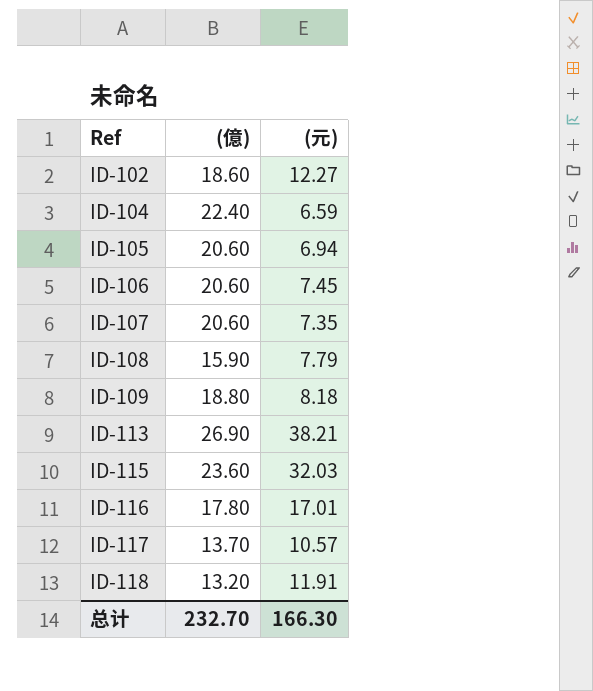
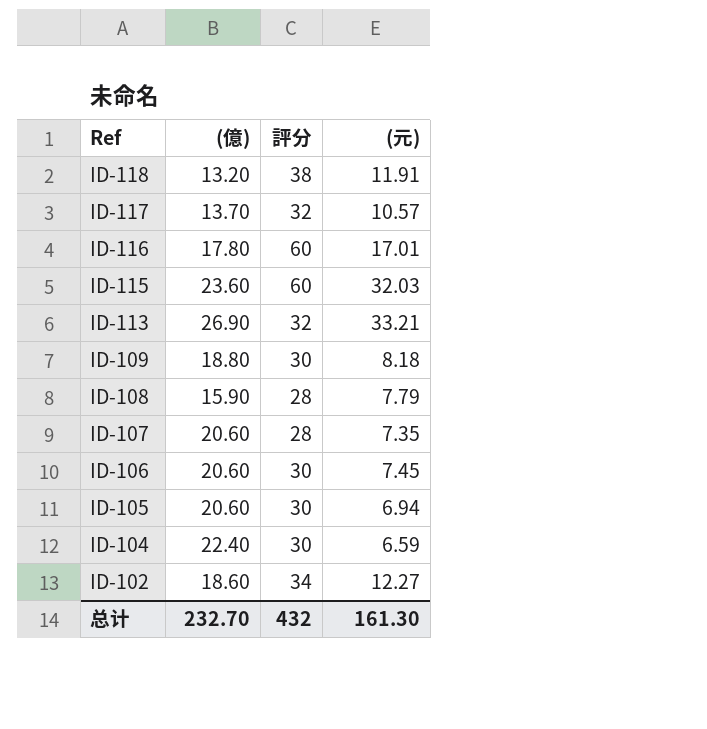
row order: Ref ascending -> Ref descending
column 評分 | position: none -> 3
ID-113 | (元): 38.21 -> 33.21
总计 | (元): 166.30 -> 161.30

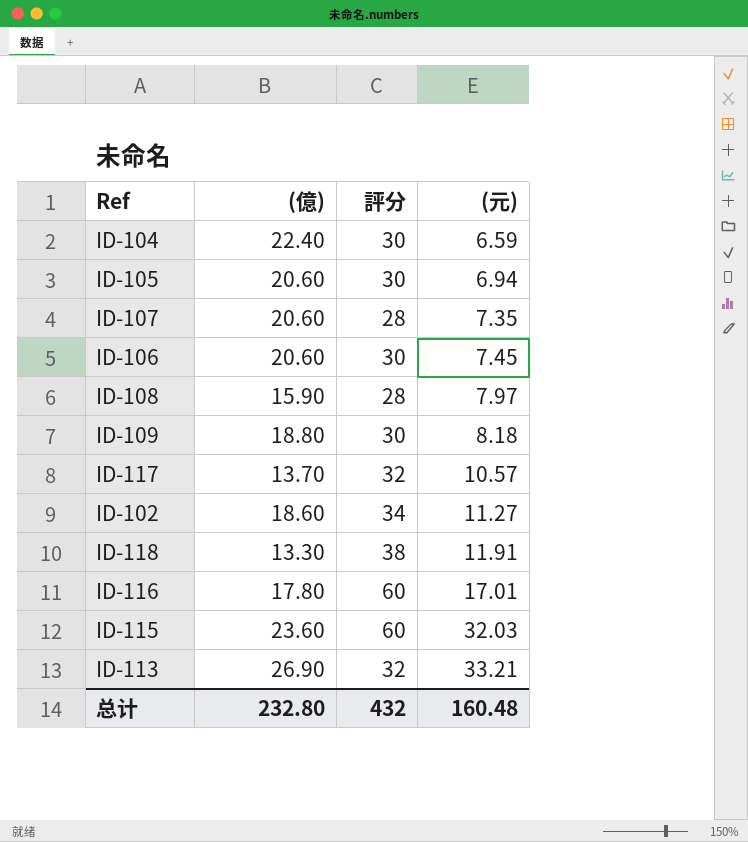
row order: Ref descending -> (元) ascending
ID-108 | (元): 7.79 -> 7.97
ID-102 | (元): 12.27 -> 11.27
ID-118 | (億): 13.20 -> 13.30
总计 | (億): 232.70 -> 232.80
总计 | (元): 161.30 -> 160.48

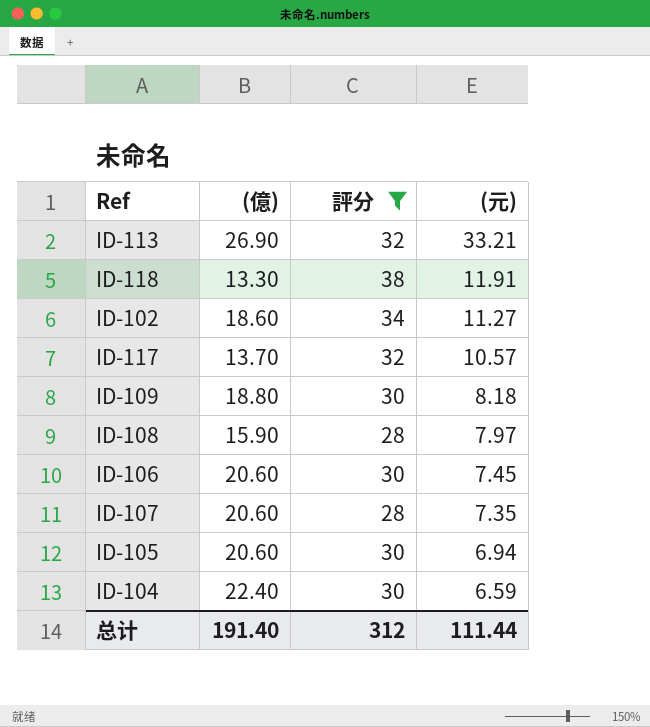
filter: none -> 評分 != 60
row order: (元) ascending -> (元) descending
总计 | (億): 232.80 -> 191.40
总计 | 評分: 432 -> 312
总计 | (元): 160.48 -> 111.44

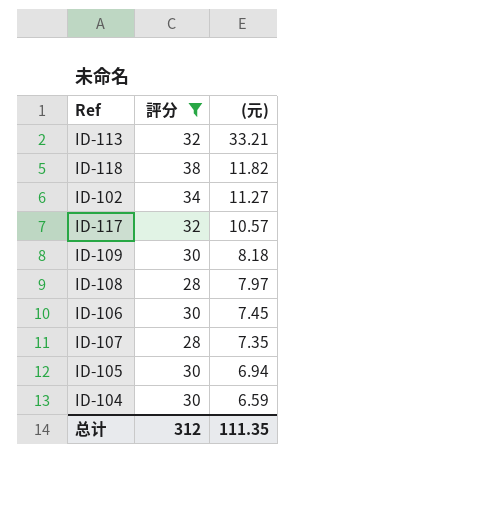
column (億) | position: 2 -> none
ID-118 | (元): 11.91 -> 11.82
总计 | (元): 111.44 -> 111.35

